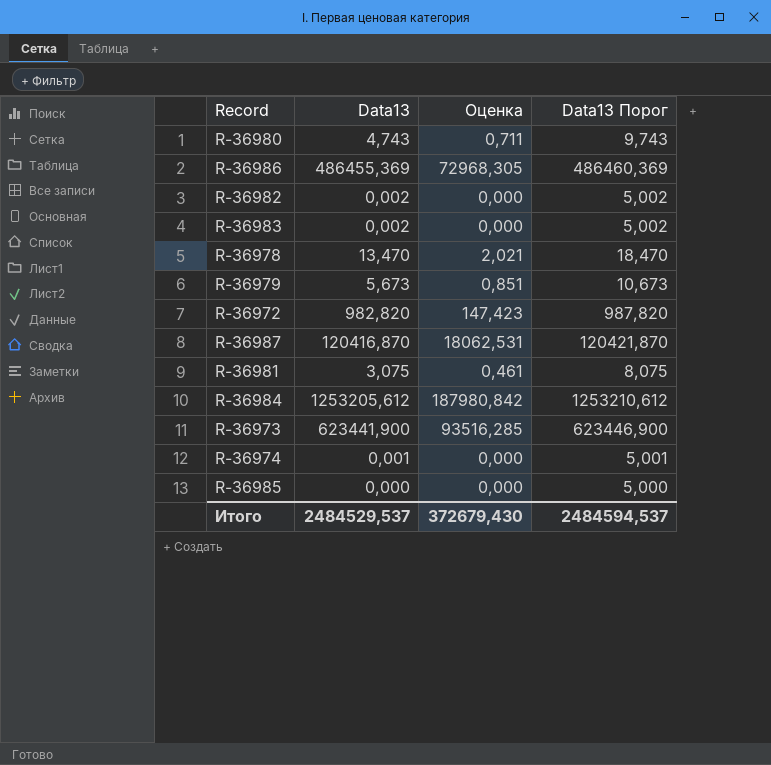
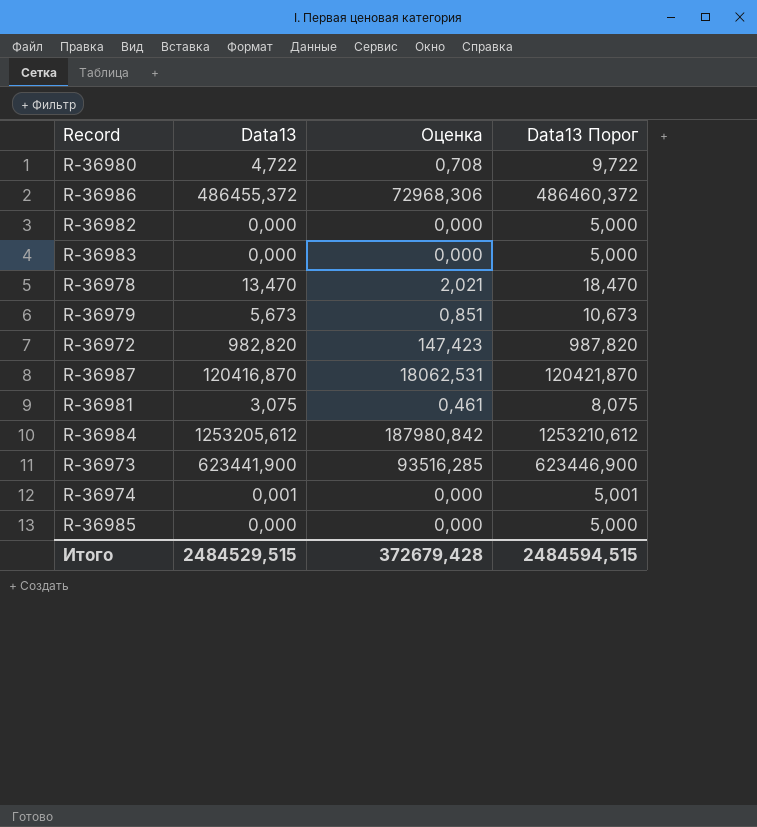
R-36980 | Data13: 4,743 -> 4,722
R-36980 | Оценка: 0,711 -> 0,708
R-36980 | Data13 Порог: 9,743 -> 9,722
R-36986 | Data13: 486455,369 -> 486455,372
R-36986 | Оценка: 72968,305 -> 72968,306
R-36986 | Data13 Порог: 486460,369 -> 486460,372
R-36982 | Data13: 0,002 -> 0,000
R-36982 | Data13 Порог: 5,002 -> 5,000
R-36983 | Data13: 0,002 -> 0,000
R-36983 | Data13 Порог: 5,002 -> 5,000
Итого | Data13: 2484529,537 -> 2484529,515
Итого | Оценка: 372679,430 -> 372679,428
Итого | Data13 Порог: 2484594,537 -> 2484594,515

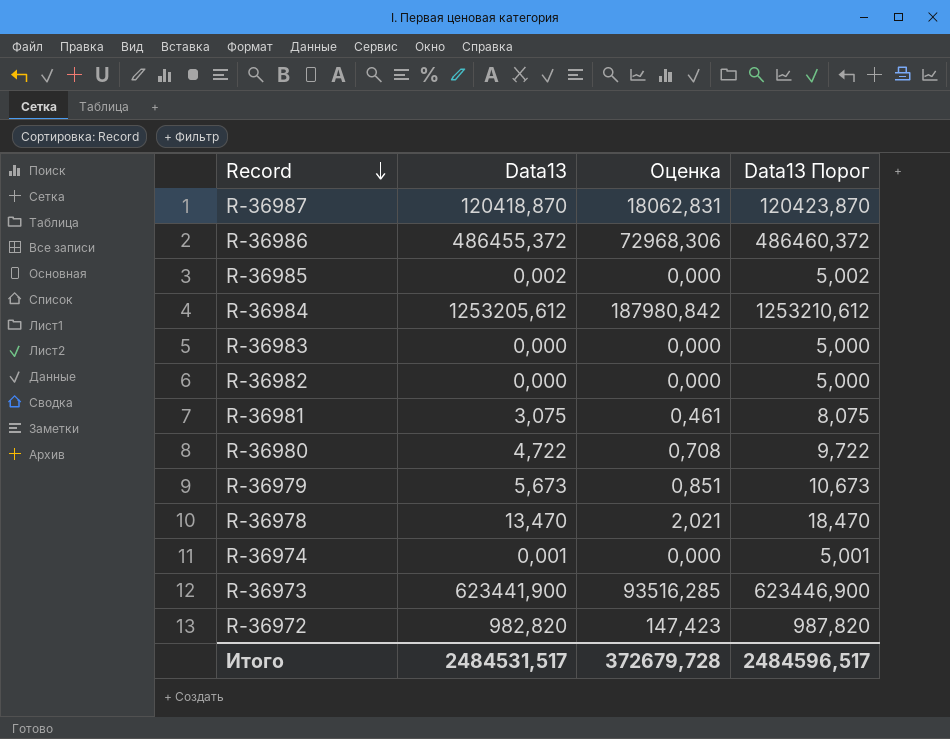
row order: none -> Record descending
R-36987 | Data13: 120416,870 -> 120418,870
R-36987 | Оценка: 18062,531 -> 18062,831
R-36987 | Data13 Порог: 120421,870 -> 120423,870
R-36985 | Data13: 0,000 -> 0,002
R-36985 | Data13 Порог: 5,000 -> 5,002
Итого | Data13: 2484529,515 -> 2484531,517
Итого | Оценка: 372679,428 -> 372679,728
Итого | Data13 Порог: 2484594,515 -> 2484596,517

